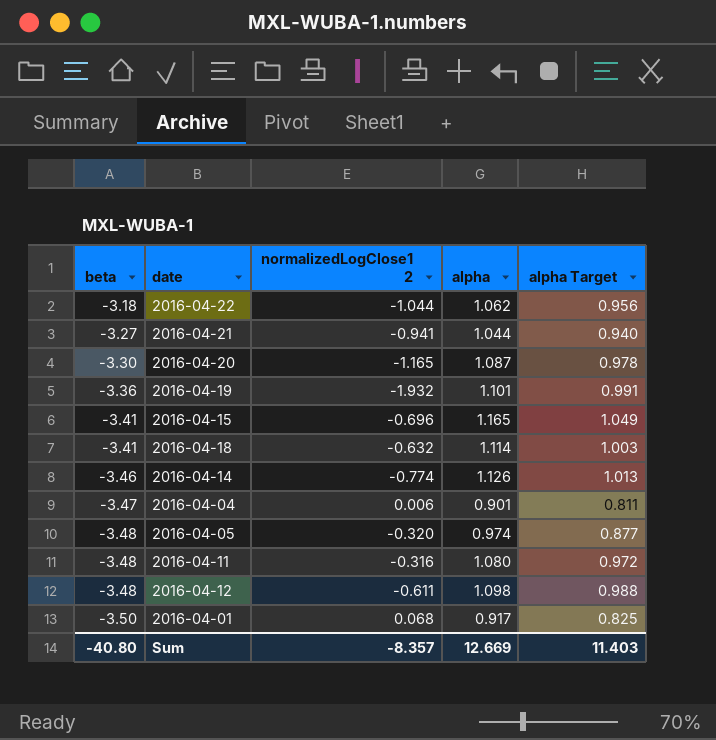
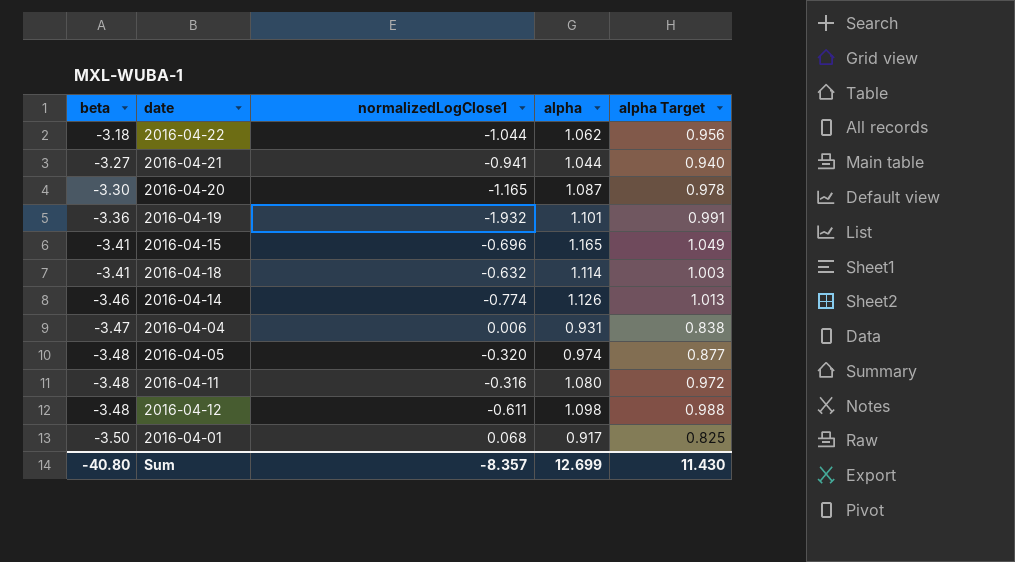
column name: normalizedLogClose1 2 -> normalizedLogClose1
2016-04-04 | alpha: 0.901 -> 0.931
2016-04-04 | alpha Target: 0.811 -> 0.838
Sum | alpha: 12.669 -> 12.699
Sum | alpha Target: 11.403 -> 11.430

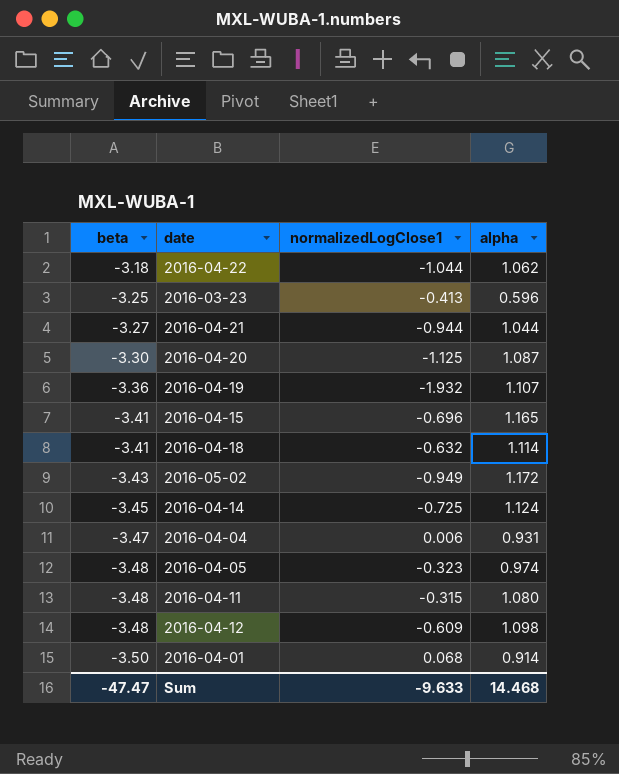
column alpha Target | formula: [alpha] * 0.9 -> none
row 2016-03-23: none -> -3.25 | -0.413 | 0.596
2016-04-21 | normalizedLogClose1: -0.941 -> -0.944
2016-04-20 | normalizedLogClose1: -1.165 -> -1.125
2016-04-19 | alpha: 1.101 -> 1.107
row 2016-05-02: none -> -3.43 | -0.949 | 1.172
2016-04-14 | beta: -3.46 -> -3.45
2016-04-14 | normalizedLogClose1: -0.774 -> -0.725
2016-04-14 | alpha: 1.126 -> 1.124
2016-04-05 | normalizedLogClose1: -0.320 -> -0.323
2016-04-11 | normalizedLogClose1: -0.316 -> -0.315
2016-04-12 | normalizedLogClose1: -0.611 -> -0.609
2016-04-01 | alpha: 0.917 -> 0.914
Sum | beta: -40.80 -> -47.47
Sum | normalizedLogClose1: -8.357 -> -9.633
Sum | alpha: 12.699 -> 14.468

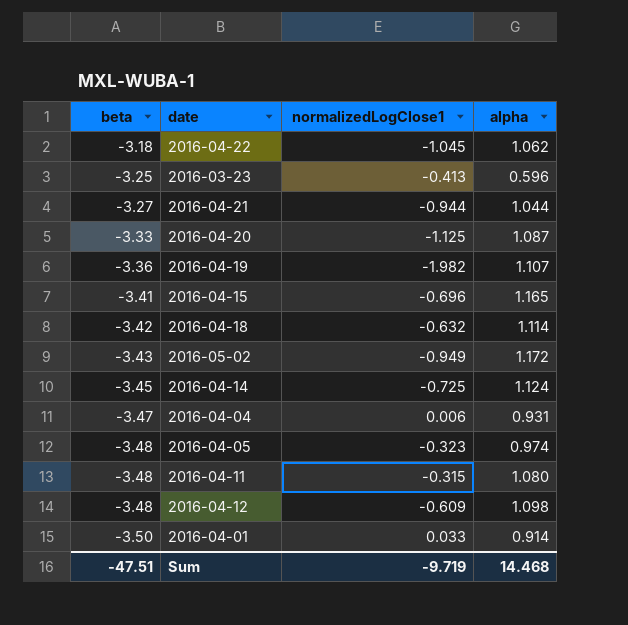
2016-04-22 | normalizedLogClose1: -1.044 -> -1.045
2016-04-20 | beta: -3.30 -> -3.33
2016-04-19 | normalizedLogClose1: -1.932 -> -1.982
2016-04-18 | beta: -3.41 -> -3.42
2016-04-01 | normalizedLogClose1: 0.068 -> 0.033
Sum | beta: -47.47 -> -47.51
Sum | normalizedLogClose1: -9.633 -> -9.719

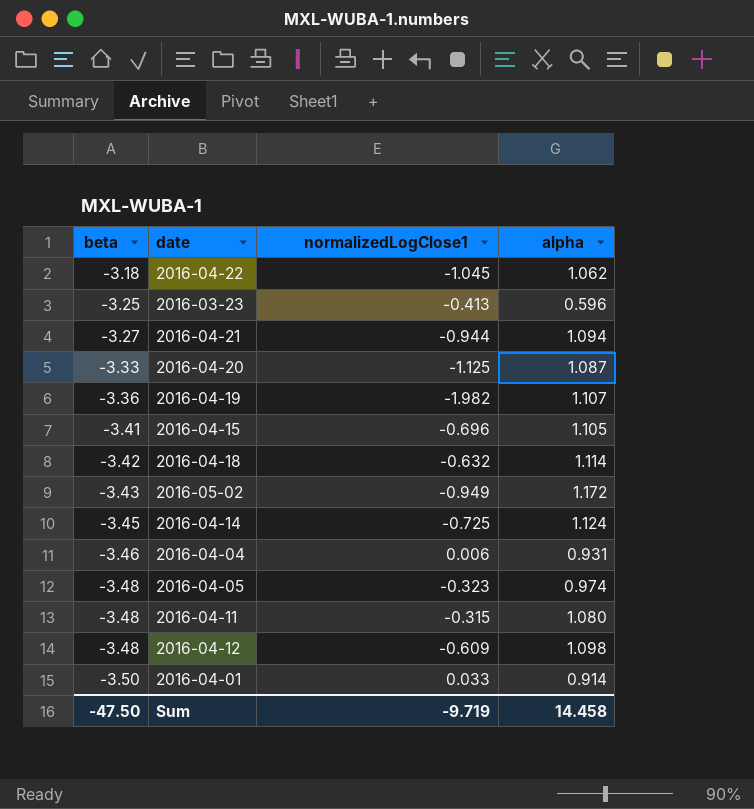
2016-04-21 | alpha: 1.044 -> 1.094
2016-04-15 | alpha: 1.165 -> 1.105
2016-04-04 | beta: -3.47 -> -3.46
Sum | beta: -47.51 -> -47.50
Sum | alpha: 14.468 -> 14.458

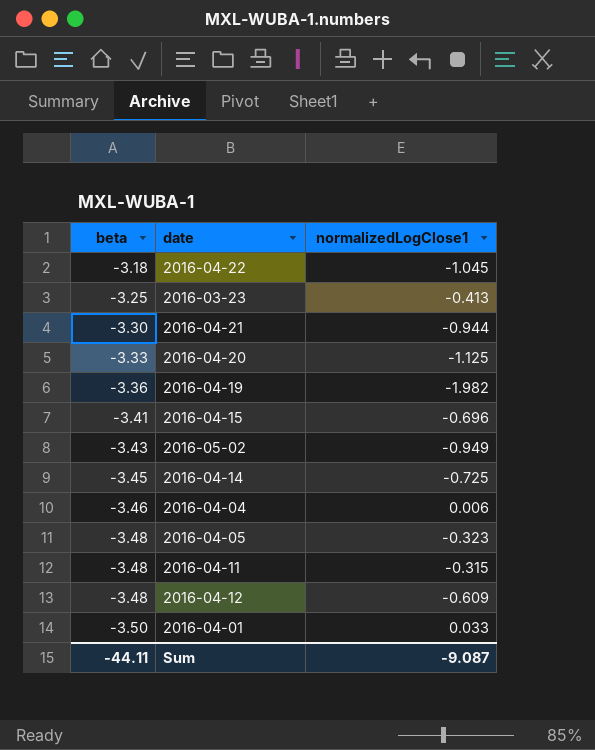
column alpha | position: 4 -> none
row 2016-04-18: -3.42 | -0.632 | 1.114 -> none
2016-04-21 | beta: -3.27 -> -3.30
Sum | beta: -47.50 -> -44.11
Sum | normalizedLogClose1: -9.719 -> -9.087

